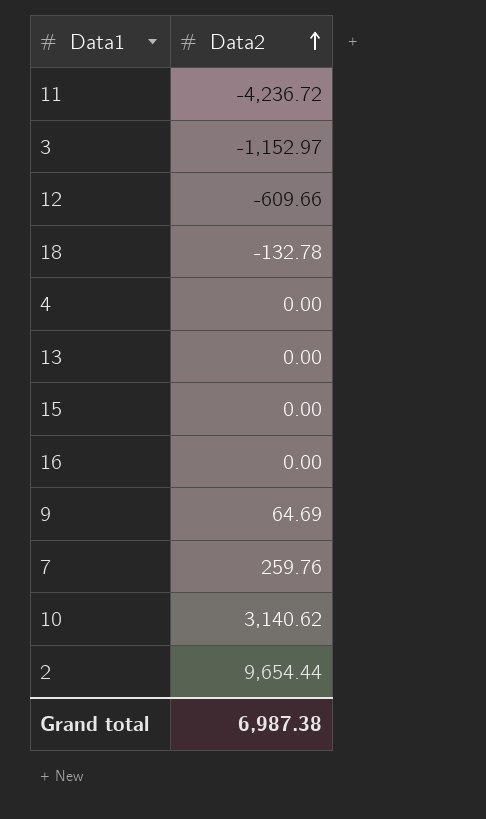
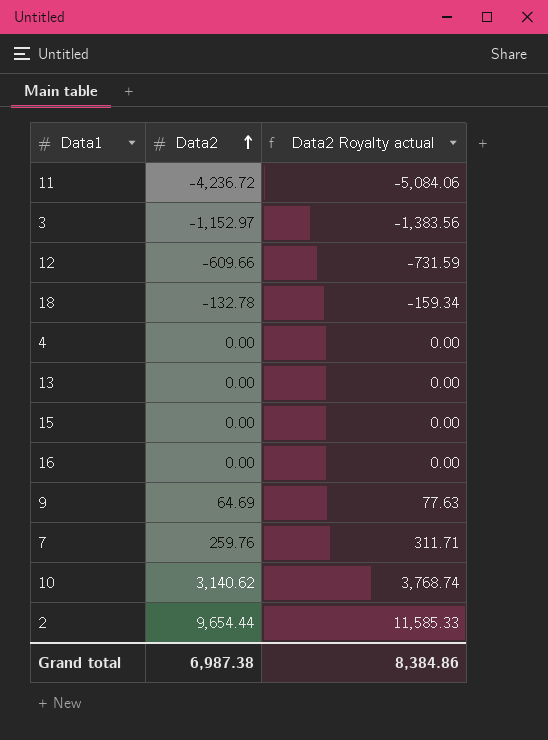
column Data2 Royalty actual | formula: none -> [Data2] * 1.2

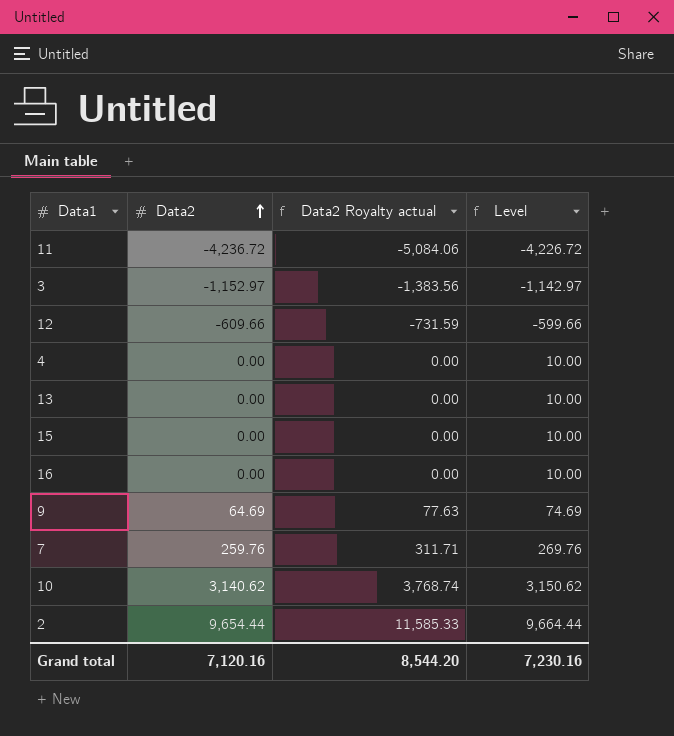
column Level | formula: none -> [Data2] + 10
row 18: -132.78 | -159.34 -> none
Grand total | Data2: 6,987.38 -> 7,120.16
Grand total | Data2 Royalty actual: 8,384.86 -> 8,544.20

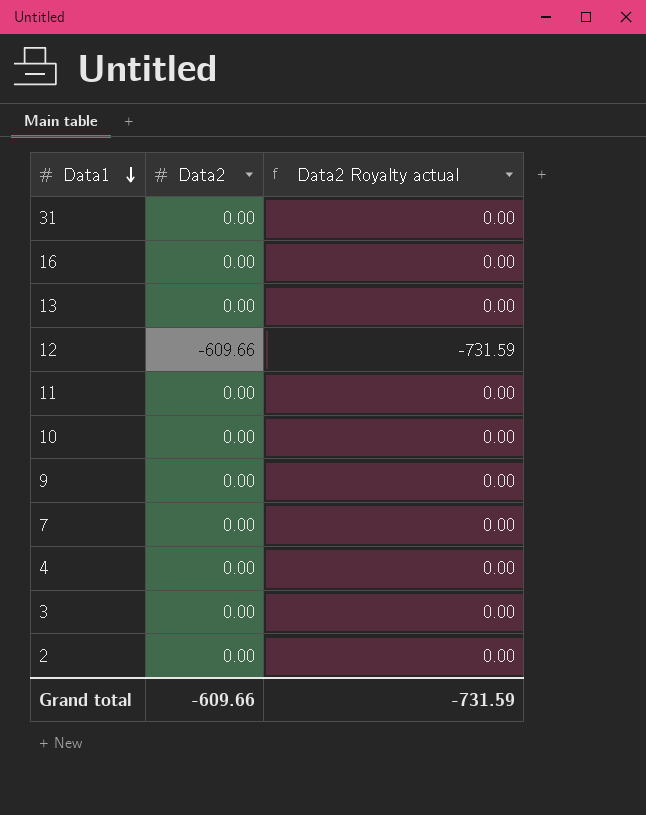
row order: Data2 ascending -> Data1 descending
column Level | formula: [Data2] + 10 -> none
row 15: 0.00 | 0.00 | 10.00 -> none
row 31: none -> 0.00 | 0.00
11 | Data2: -4,236.72 -> 0.00
11 | Data2 Royalty actual: -5,084.06 -> 0.00
10 | Data2: 3,140.62 -> 0.00
10 | Data2 Royalty actual: 3,768.74 -> 0.00
9 | Data2: 64.69 -> 0.00
9 | Data2 Royalty actual: 77.63 -> 0.00
7 | Data2: 259.76 -> 0.00
7 | Data2 Royalty actual: 311.71 -> 0.00
3 | Data2: -1,152.97 -> 0.00
3 | Data2 Royalty actual: -1,383.56 -> 0.00
2 | Data2: 9,654.44 -> 0.00
2 | Data2 Royalty actual: 11,585.33 -> 0.00
Grand total | Data2: 7,120.16 -> -609.66
Grand total | Data2 Royalty actual: 8,544.20 -> -731.59

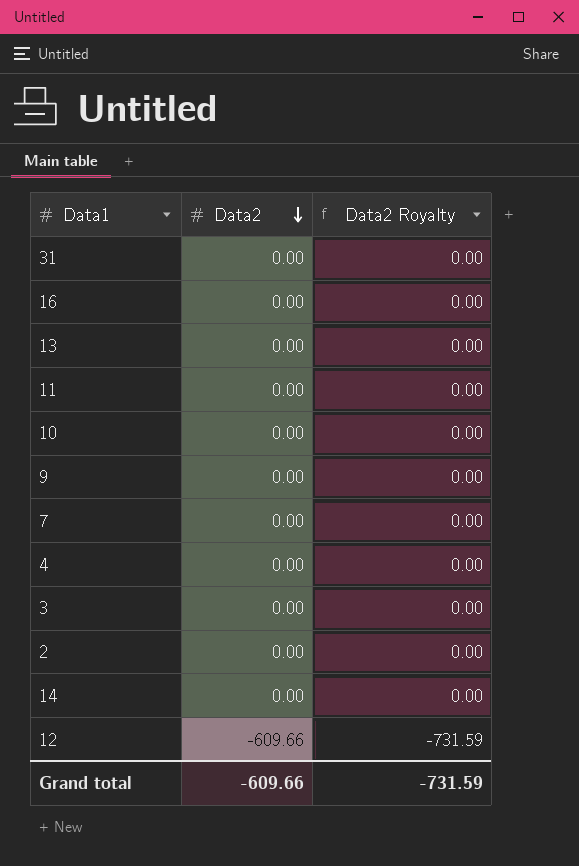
row order: Data1 descending -> Data2 descending
column name: Data2 Royalty actual -> Data2 Royalty
row 14: none -> 0.00 | 0.00

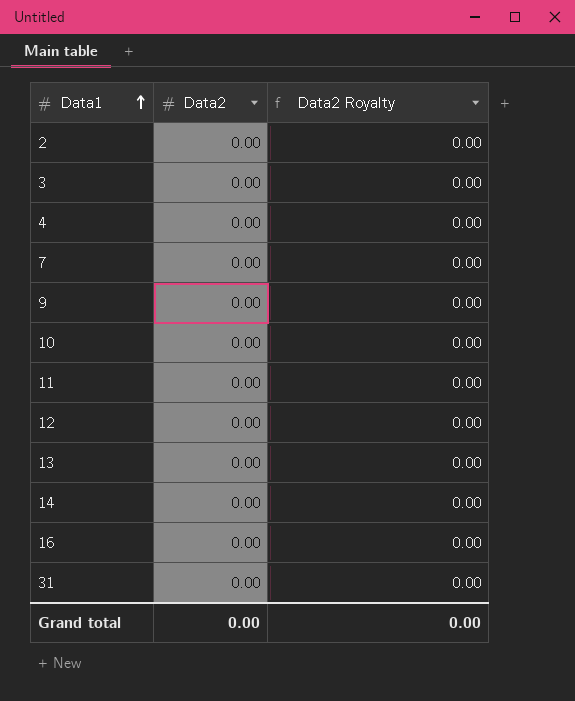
row order: Data2 descending -> Data1 ascending
12 | Data2: -609.66 -> 0.00
12 | Data2 Royalty: -731.59 -> 0.00
Grand total | Data2: -609.66 -> 0.00
Grand total | Data2 Royalty: -731.59 -> 0.00

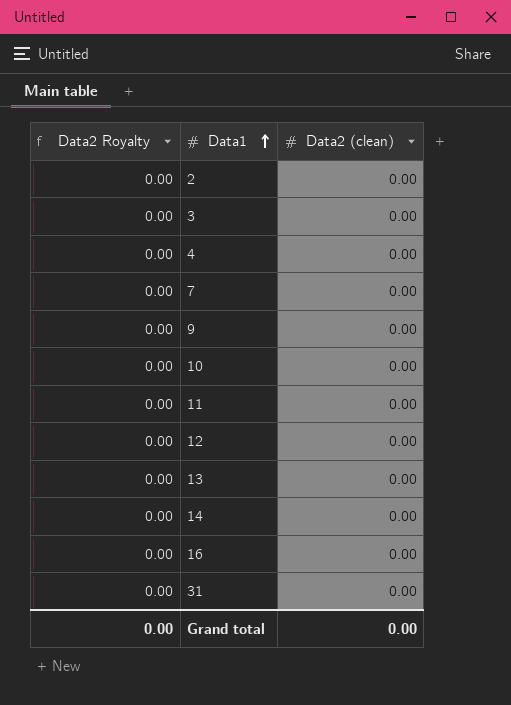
column Data2 Royalty | position: 3 -> 1
column name: Data2 -> Data2 (clean)

